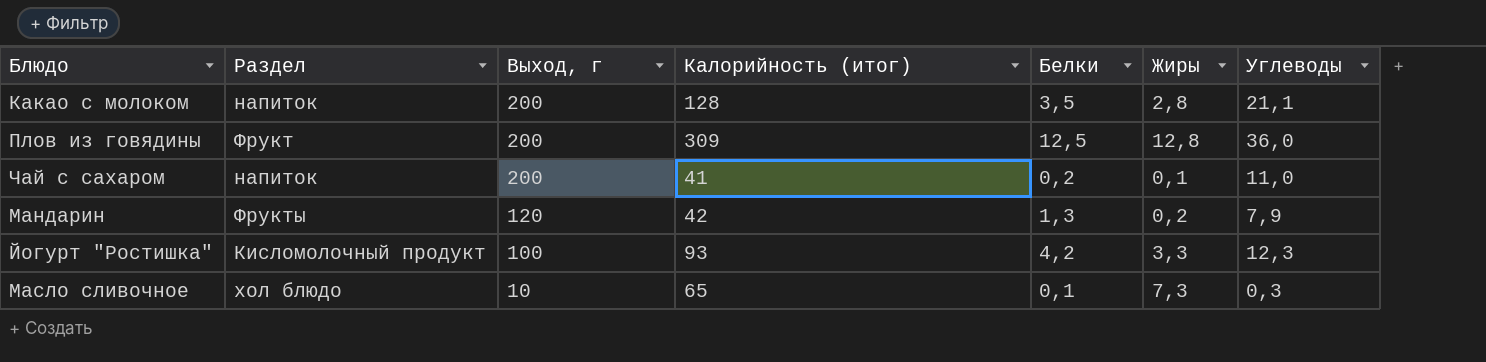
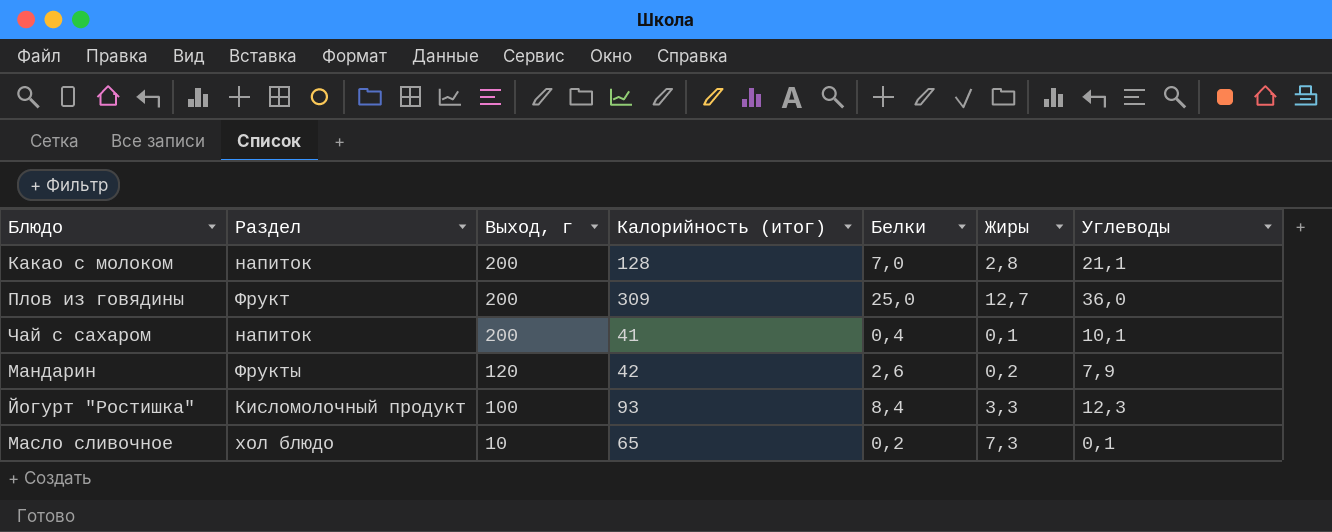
Какао с молоком | Белки: 3,5 -> 7,0
Плов из говядины | Белки: 12,5 -> 25,0
Плов из говядины | Жиры: 12,8 -> 12,7
Чай с сахаром | Белки: 0,2 -> 0,4
Чай с сахаром | Углеводы: 11,0 -> 10,1
Мандарин | Белки: 1,3 -> 2,6
Йогурт "Ростишка" | Белки: 4,2 -> 8,4
Масло сливочное | Белки: 0,1 -> 0,2
Масло сливочное | Углеводы: 0,3 -> 0,1

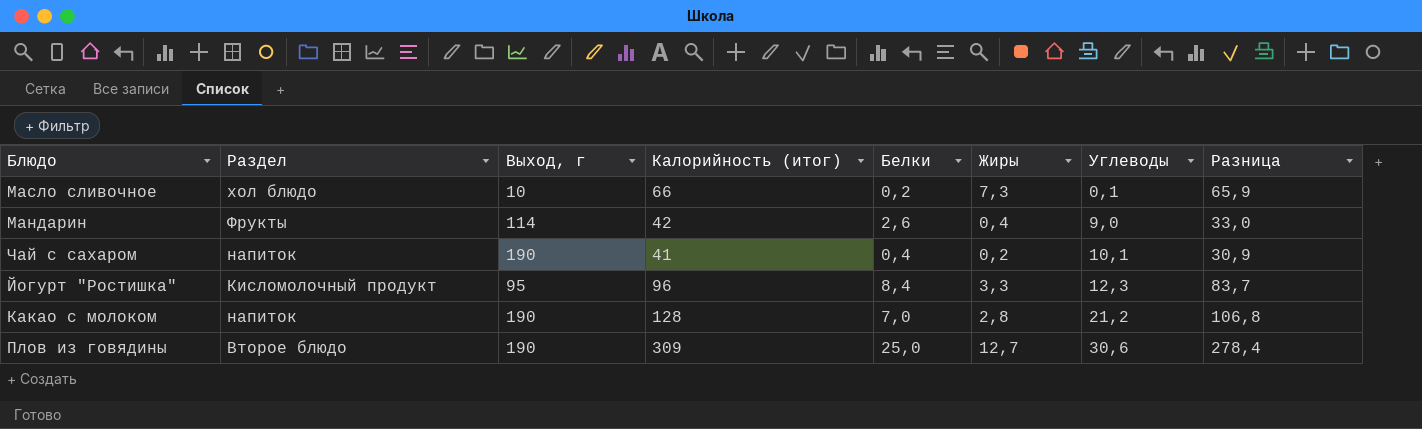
row order: Выход, г descending -> Углеводы ascending
column Разница | formula: none -> [Калорийность (итог)] - [Углеводы]
Масло сливочное | Калорийность (итог): 65 -> 66
Мандарин | Выход, г: 120 -> 114
Мандарин | Жиры: 0,2 -> 0,4
Мандарин | Углеводы: 7,9 -> 9,0
Чай с сахаром | Выход, г: 200 -> 190
Чай с сахаром | Жиры: 0,1 -> 0,2
Йогурт "Ростишка" | Выход, г: 100 -> 95
Йогурт "Ростишка" | Калорийность (итог): 93 -> 96
Какао с молоком | Выход, г: 200 -> 190
Какао с молоком | Углеводы: 21,1 -> 21,2
Плов из говядины | Раздел: Фрукт -> Второе блюдо
Плов из говядины | Выход, г: 200 -> 190
Плов из говядины | Углеводы: 36,0 -> 30,6

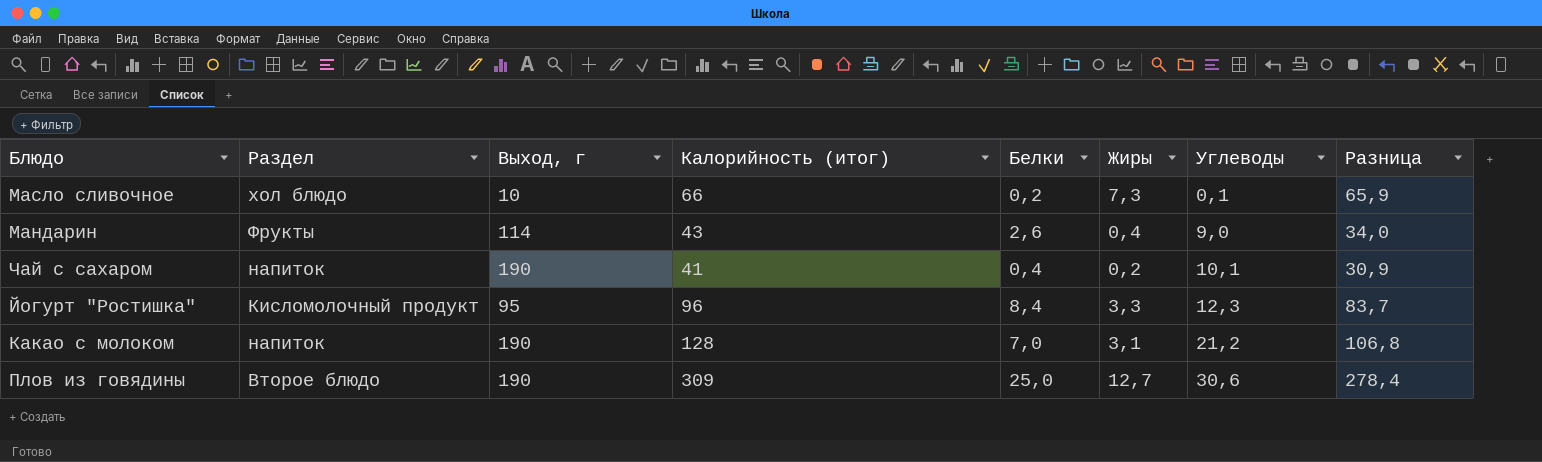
Мандарин | Калорийность (итог): 42 -> 43
Мандарин | Разница: 33,0 -> 34,0
Какао с молоком | Жиры: 2,8 -> 3,1

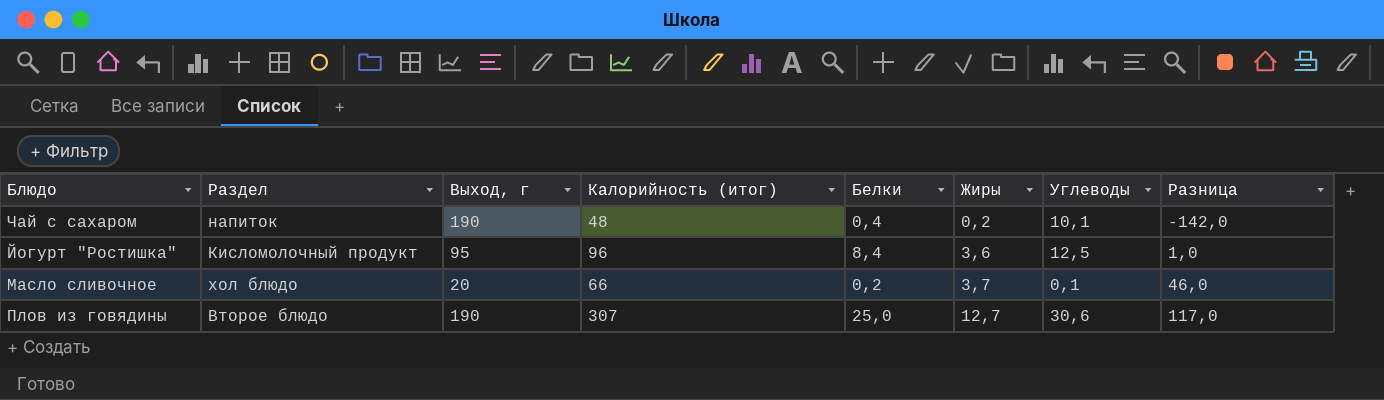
row order: Углеводы ascending -> Жиры ascending
column Разница | formula: [Калорийность (итог)] - [Углеводы] -> [Калорийность (итог)] - [Выход, г]
row Мандарин: Фрукты | 114 | 43 | 2,6 | 0,4 | 9,0 | 34,0 -> none
row Какао с молоком: напиток | 190 | 128 | 7,0 | 3,1 | 21,2 | 106,8 -> none
Чай с сахаром | Калорийность (итог): 41 -> 48
Йогурт "Ростишка" | Жиры: 3,3 -> 3,6
Йогурт "Ростишка" | Углеводы: 12,3 -> 12,5
Масло сливочное | Выход, г: 10 -> 20
Масло сливочное | Жиры: 7,3 -> 3,7
Плов из говядины | Калорийность (итог): 309 -> 307

